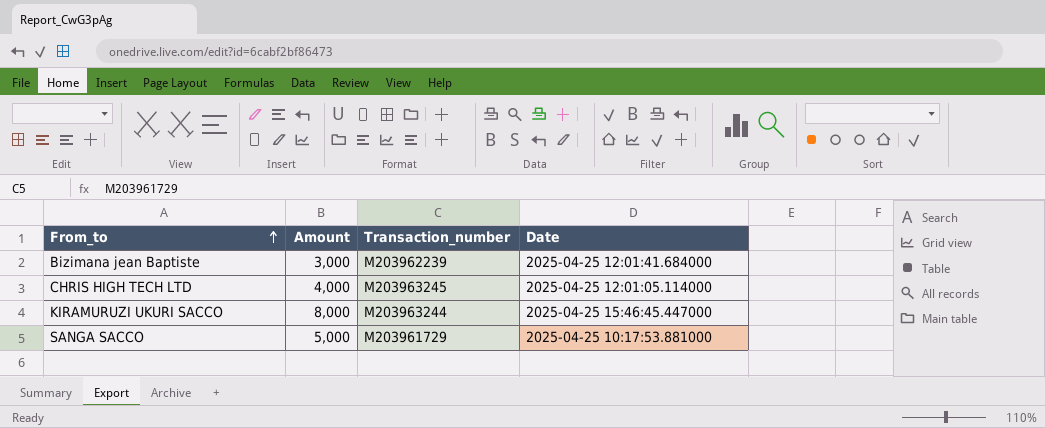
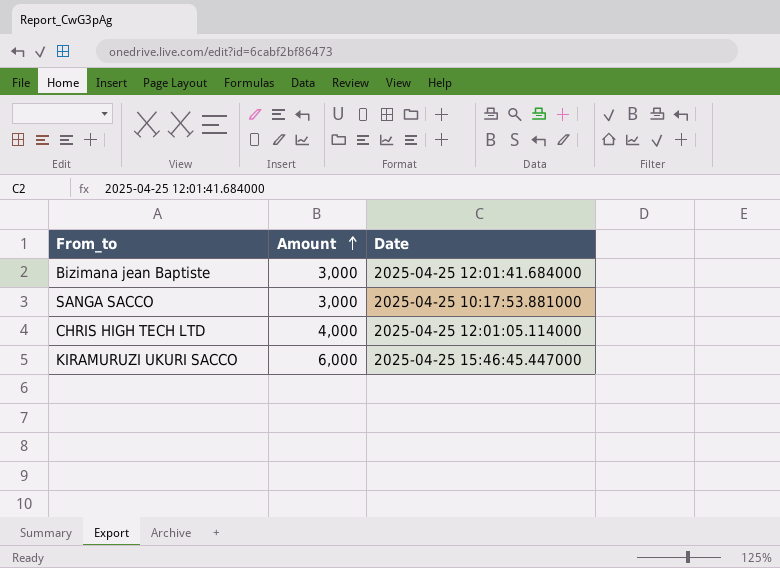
row order: From_to ascending -> Amount ascending
column Transaction_number | position: 3 -> none
SANGA SACCO | Amount: 5,000 -> 3,000
KIRAMURUZI UKURI SACCO | Amount: 8,000 -> 6,000

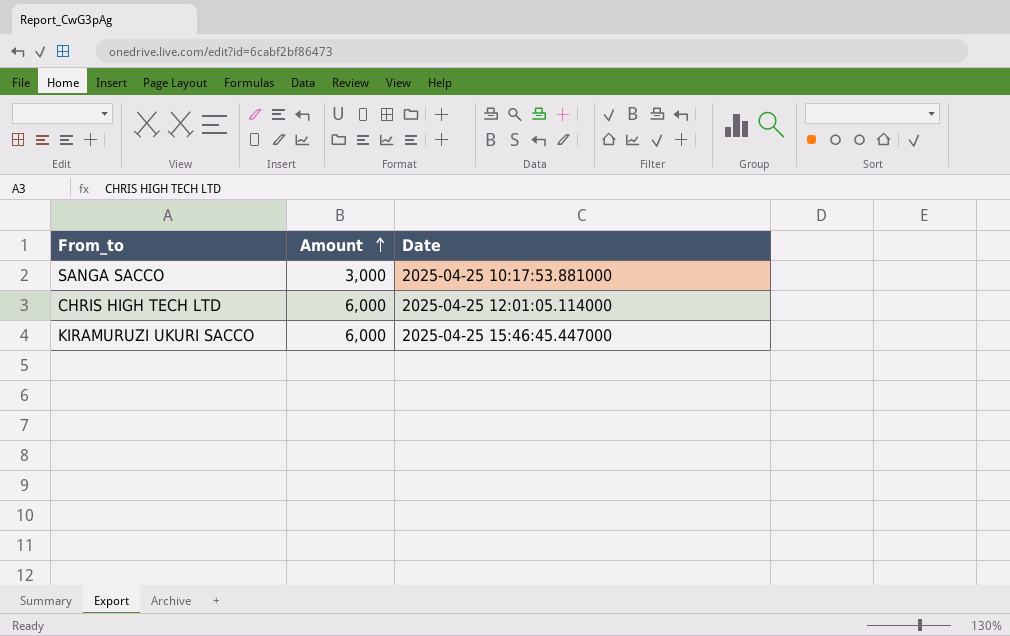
row Bizimana jean Baptiste: 3,000 | 2025-04-25 12:01:41.684000 -> none
CHRIS HIGH TECH LTD | Amount: 4,000 -> 6,000

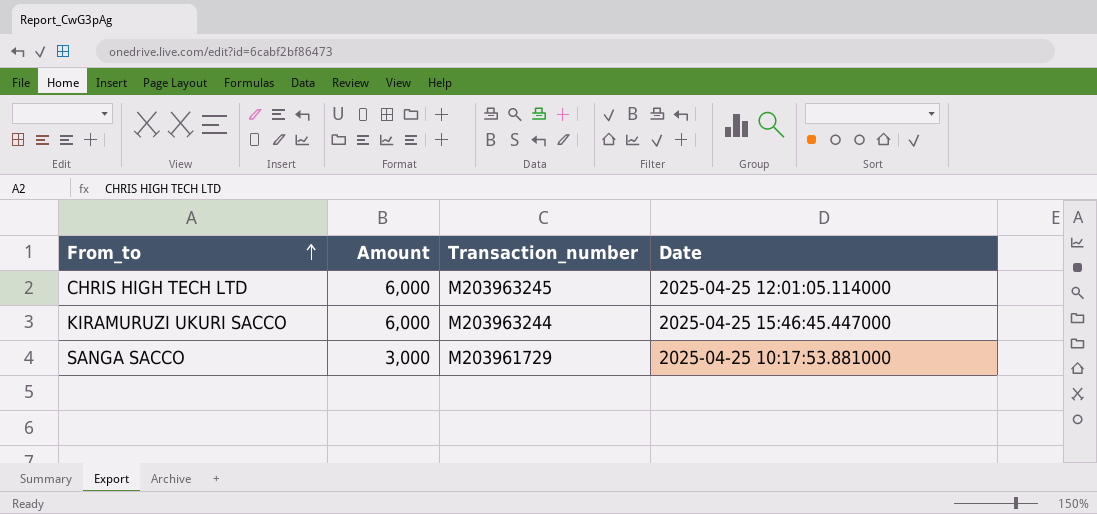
row order: Amount ascending -> From_to ascending
column Transaction_number | position: none -> 3

